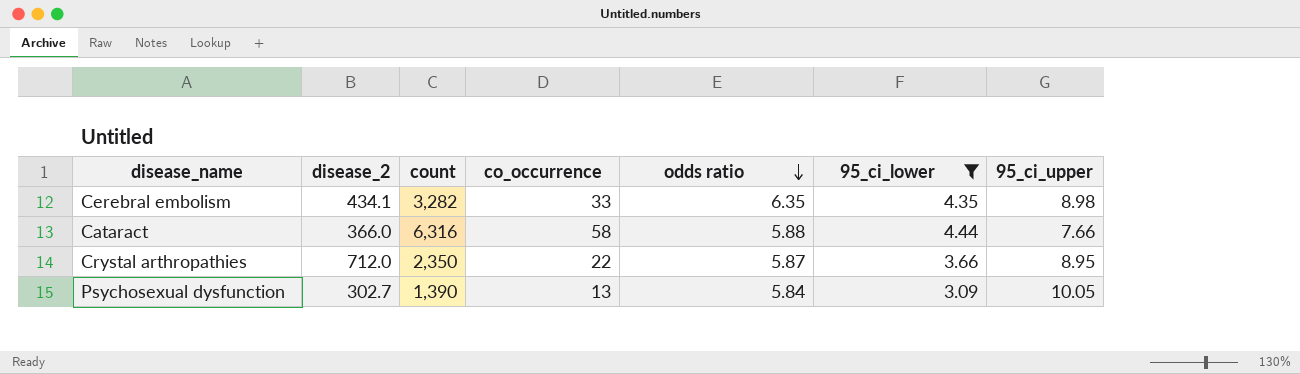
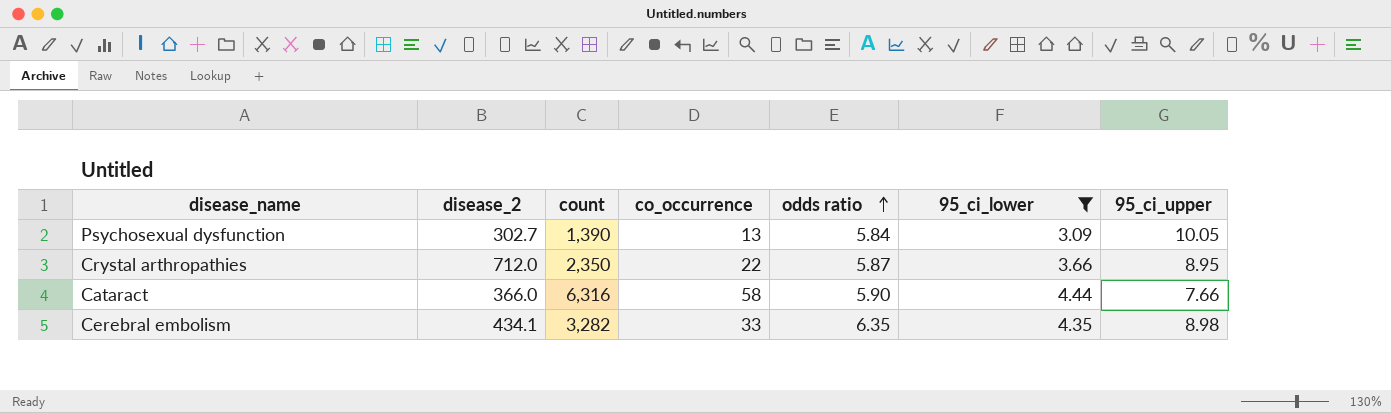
row order: odds ratio descending -> odds ratio ascending
Cataract | odds ratio: 5.88 -> 5.90

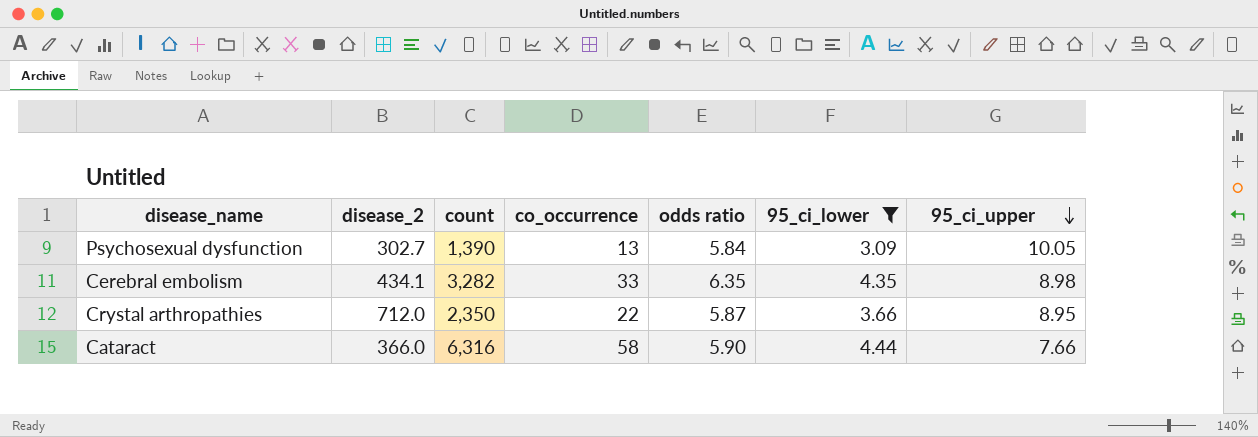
row order: odds ratio ascending -> 95_ci_upper descending

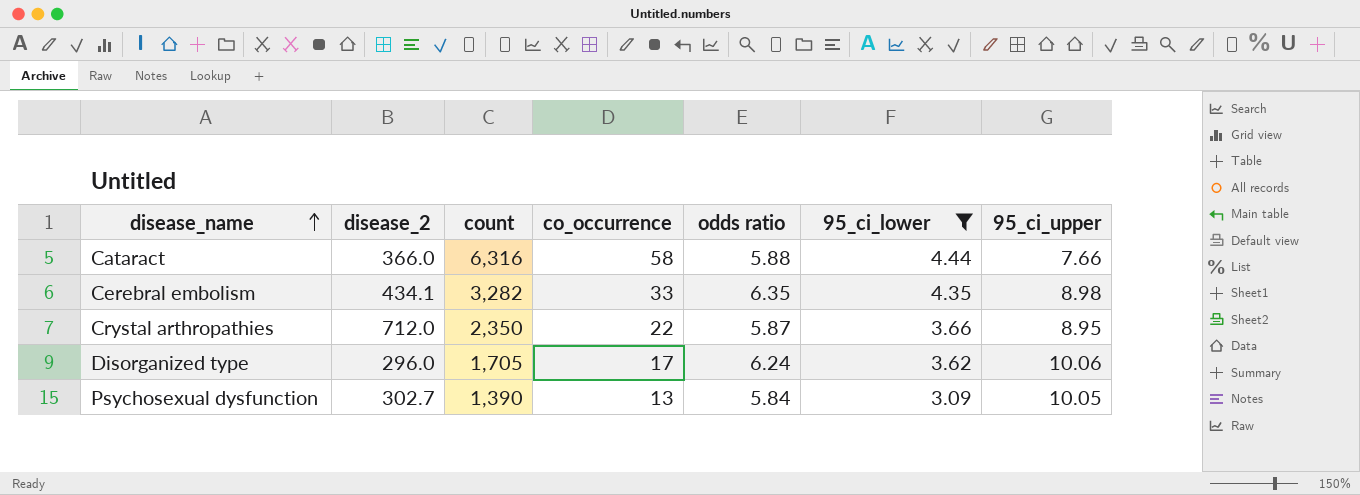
row order: 95_ci_upper descending -> disease_name ascending
Cataract | odds ratio: 5.90 -> 5.88
row Disorganized type: none -> 296.0 | 1,705 | 17 | 6.24 | 3.62 | 10.06

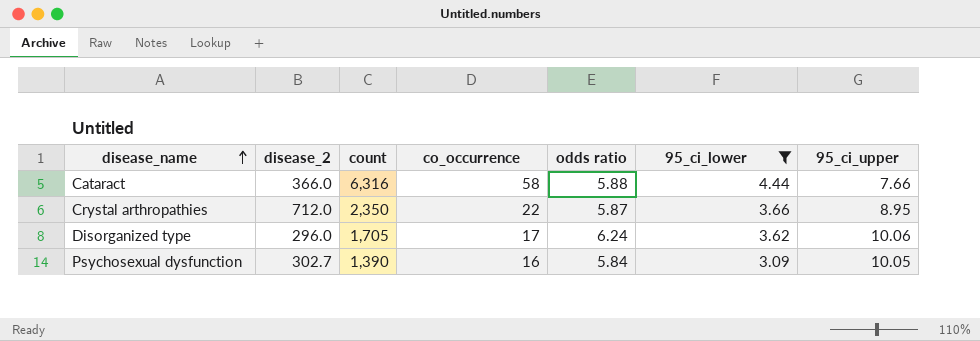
row Cerebral embolism: 434.1 | 3,282 | 33 | 6.35 | 4.35 | 8.98 -> none
Psychosexual dysfunction | co_occurrence: 13 -> 16

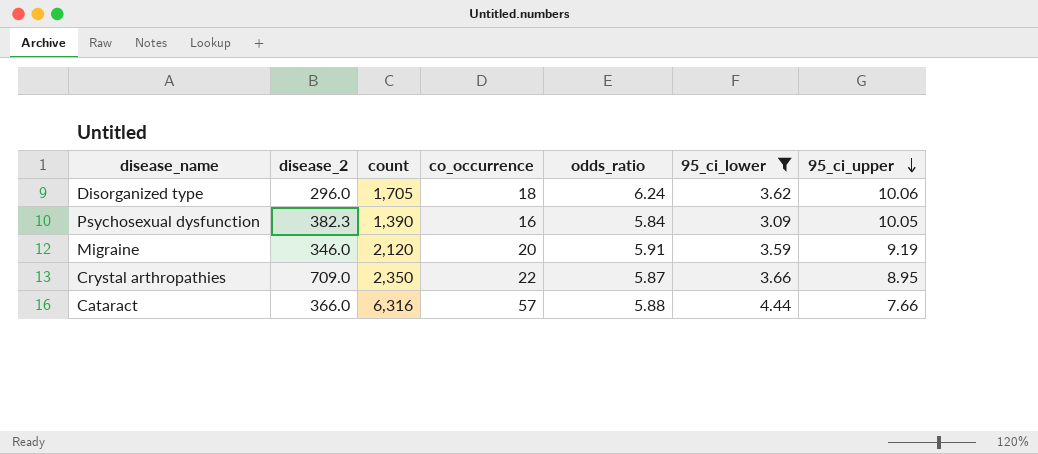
row order: disease_name ascending -> 95_ci_upper descending
column name: odds ratio -> odds_ratio
Disorganized type | co_occurrence: 17 -> 18
Psychosexual dysfunction | disease_2: 302.7 -> 382.3
row Migraine: none -> 346.0 | 2,120 | 20 | 5.91 | 3.59 | 9.19
Crystal arthropathies | disease_2: 712.0 -> 709.0
Cataract | co_occurrence: 58 -> 57

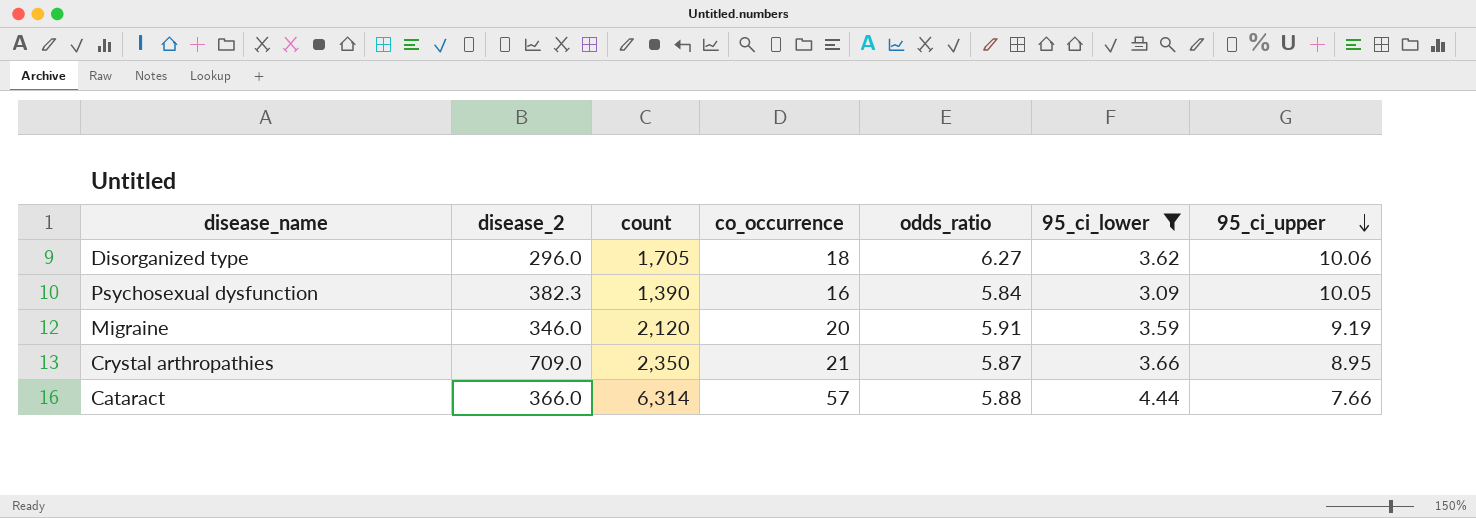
Disorganized type | odds_ratio: 6.24 -> 6.27
Crystal arthropathies | co_occurrence: 22 -> 21
Cataract | count: 6,316 -> 6,314

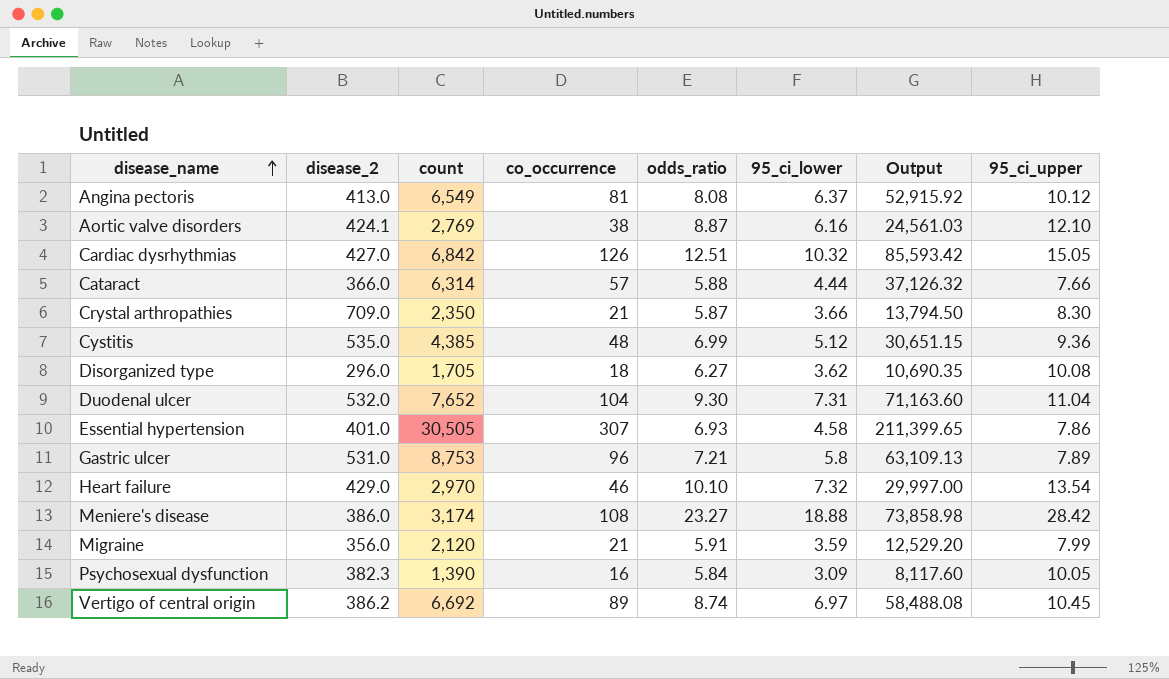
filter: 95_ci_lower <= 4.44 -> none
row order: 95_ci_upper descending -> disease_name ascending
column Output | formula: none -> [count] * [odds_ratio]
Crystal arthropathies | 95_ci_upper: 8.95 -> 8.30
Disorganized type | 95_ci_upper: 10.06 -> 10.08
Migraine | disease_2: 346.0 -> 356.0
Migraine | co_occurrence: 20 -> 21
Migraine | 95_ci_upper: 9.19 -> 7.99

